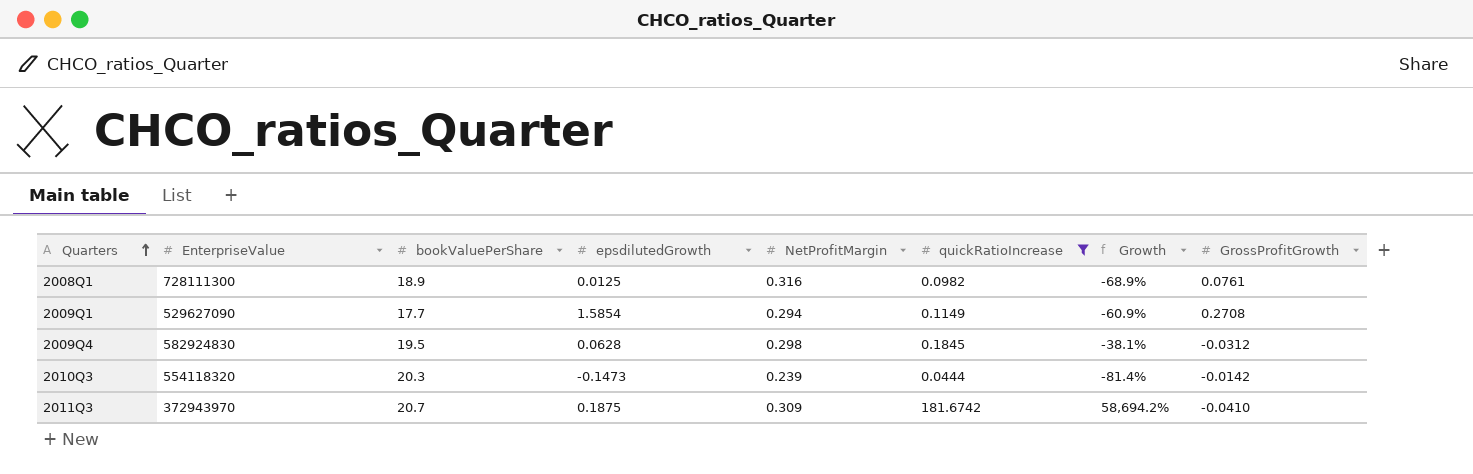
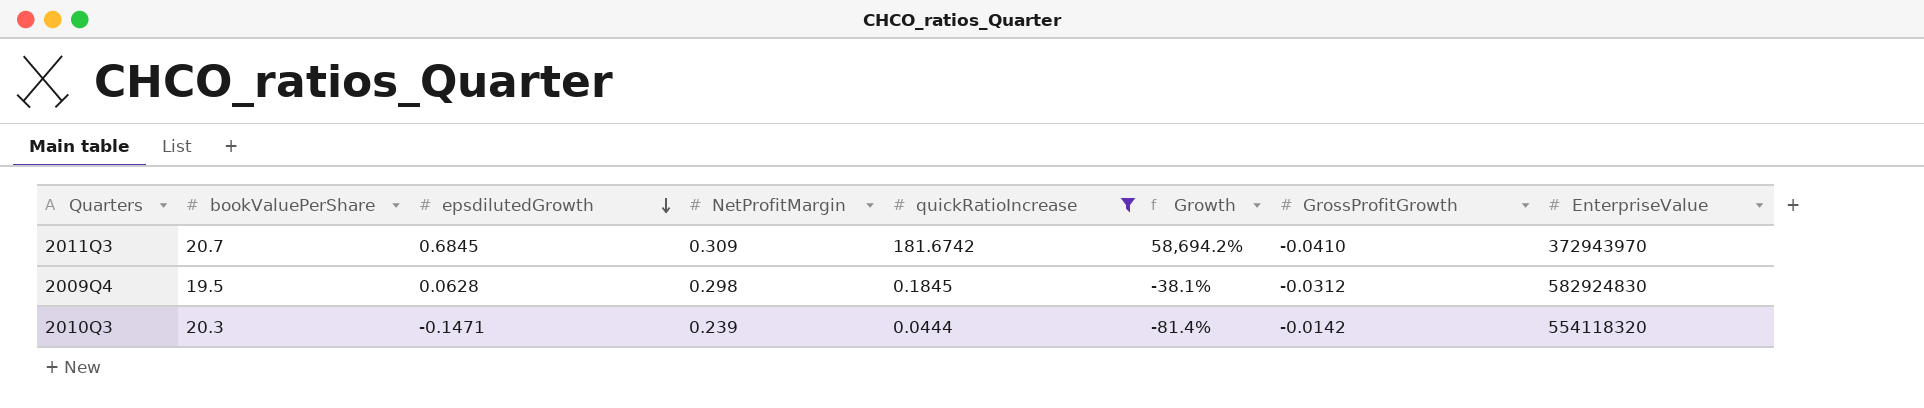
row order: Quarters ascending -> epsdilutedGrowth descending
column EnterpriseValue | position: 2 -> 8
row 2008Q1: 728111300 | 18.9 | 0.0125 | 0.316 | 0.0982 | -68.9% | 0.0761 -> none
row 2009Q1: 529627090 | 17.7 | 1.5854 | 0.294 | 0.1149 | -60.9% | 0.2708 -> none
2011Q3 | epsdilutedGrowth: 0.1875 -> 0.6845
2010Q3 | epsdilutedGrowth: -0.1473 -> -0.1471

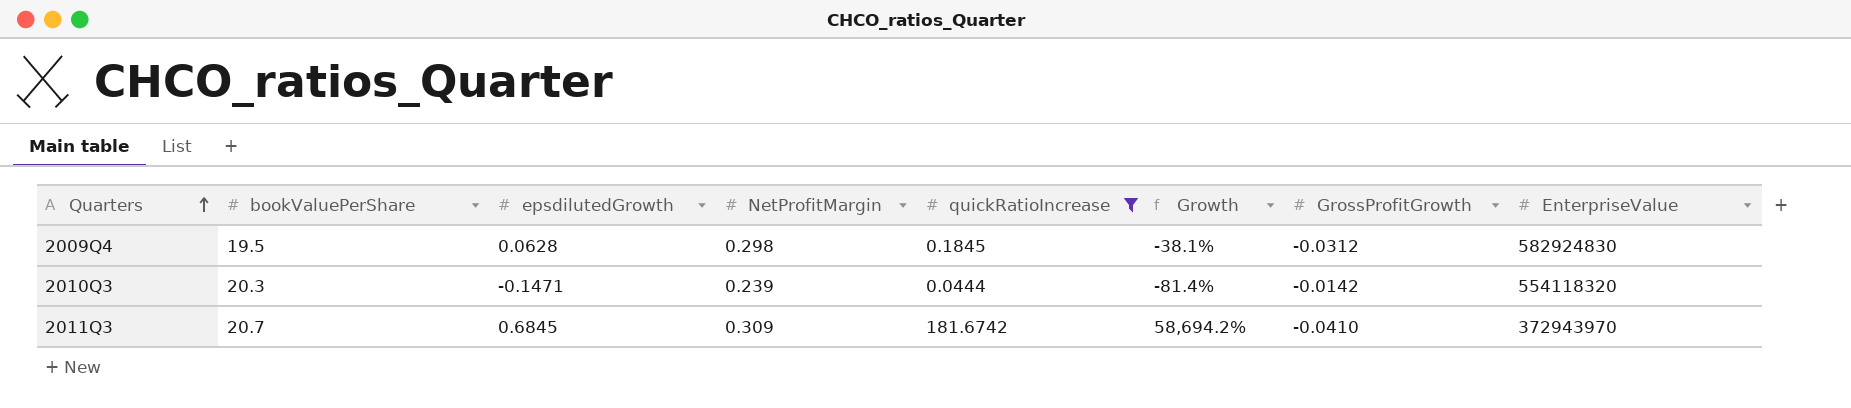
row order: epsdilutedGrowth descending -> Quarters ascending

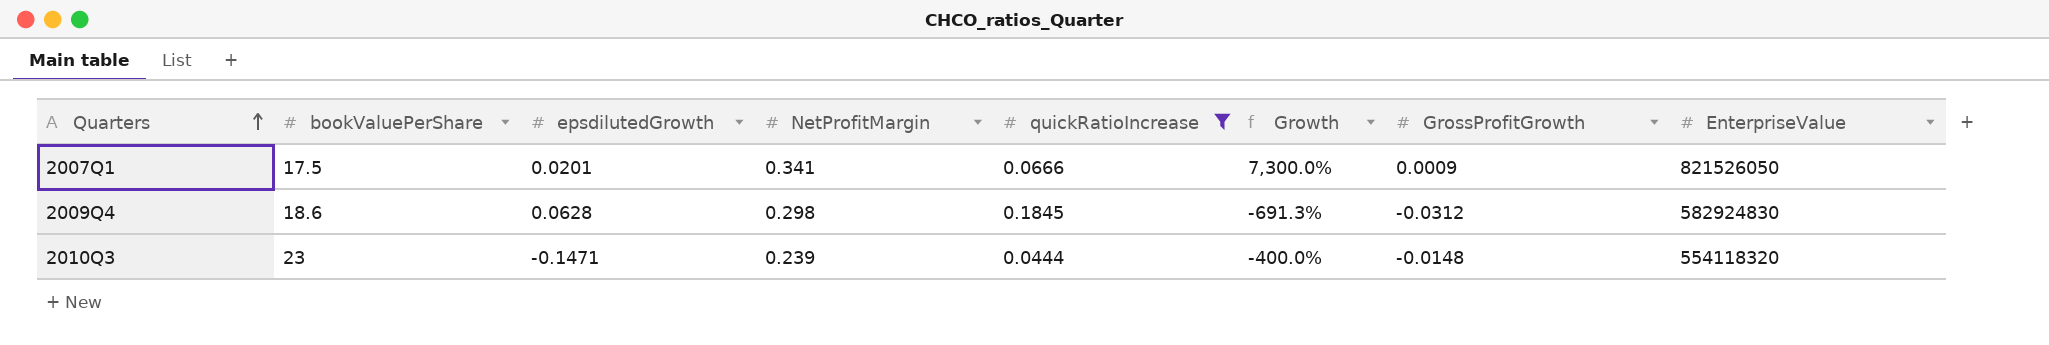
column Growth | formula: ([quickRatioIncrease] - [NetProfitMargin]) / [NetProfitMargin] -> ([quickRatioIncrease] - [GrossProfitGrowth]) / [GrossProfitGrowth]
row 2011Q3: 20.7 | 0.6845 | 0.309 | 181.6742 | 58,694.2% | -0.0410 | 372943970 -> none
row 2007Q1: none -> 17.5 | 0.0201 | 0.341 | 0.0666 | 7,300.0% | 0.0009 | 821526050
2009Q4 | bookValuePerShare: 19.5 -> 18.6
2010Q3 | bookValuePerShare: 20.3 -> 23
2010Q3 | GrossProfitGrowth: -0.0142 -> -0.0148

